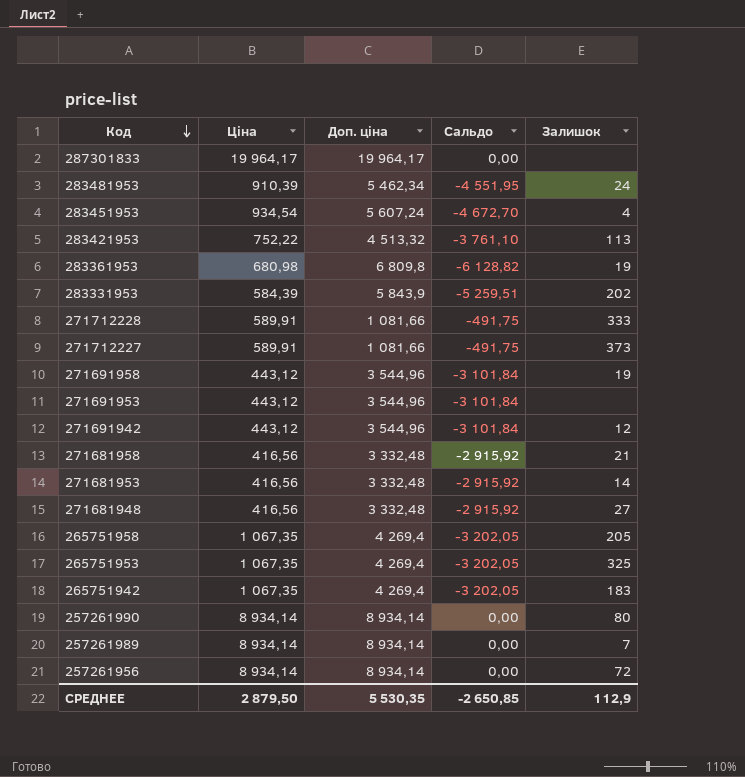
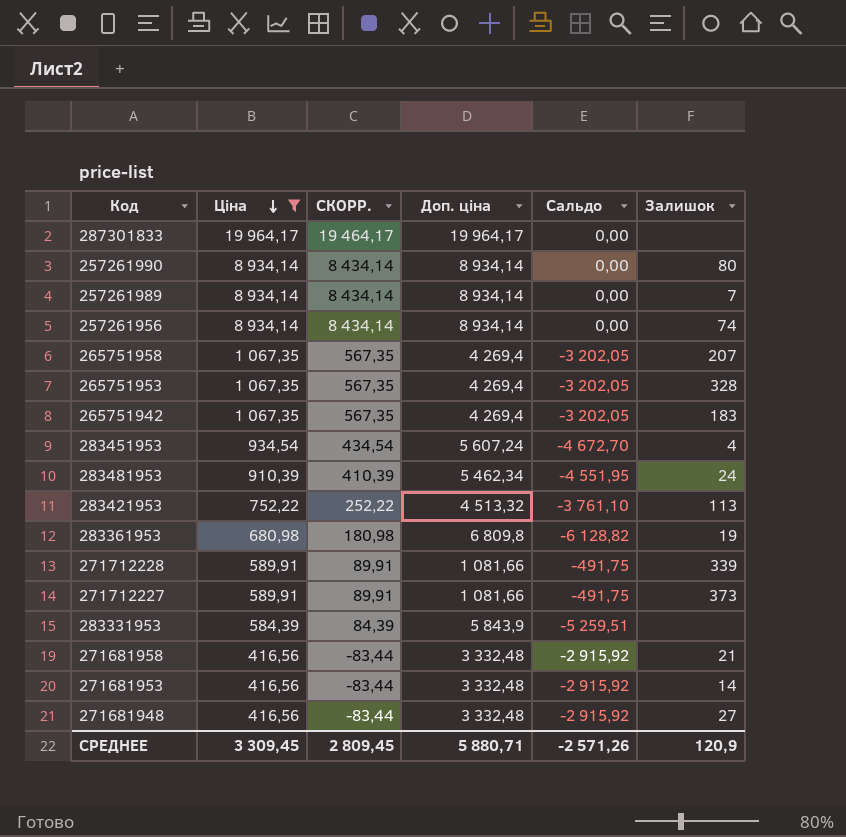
filter: none -> Ціна != 443,12
row order: Код descending -> Ціна descending
column СКОРР. | formula: none -> [Ціна] - 500
257261956 | Залишок: 72 -> 74
265751958 | Залишок: 205 -> 207
265751953 | Залишок: 325 -> 328
271712228 | Залишок: 333 -> 339
283331953 | Залишок: 202 -> none
СРЕДНЕЕ | Ціна: 2 879,50 -> 3 309,45
СРЕДНЕЕ | Доп. ціна: 5 530,35 -> 5 880,71
СРЕДНЕЕ | Сальдо: -2 650,85 -> -2 571,26
СРЕДНЕЕ | Залишок: 112,9 -> 120,9

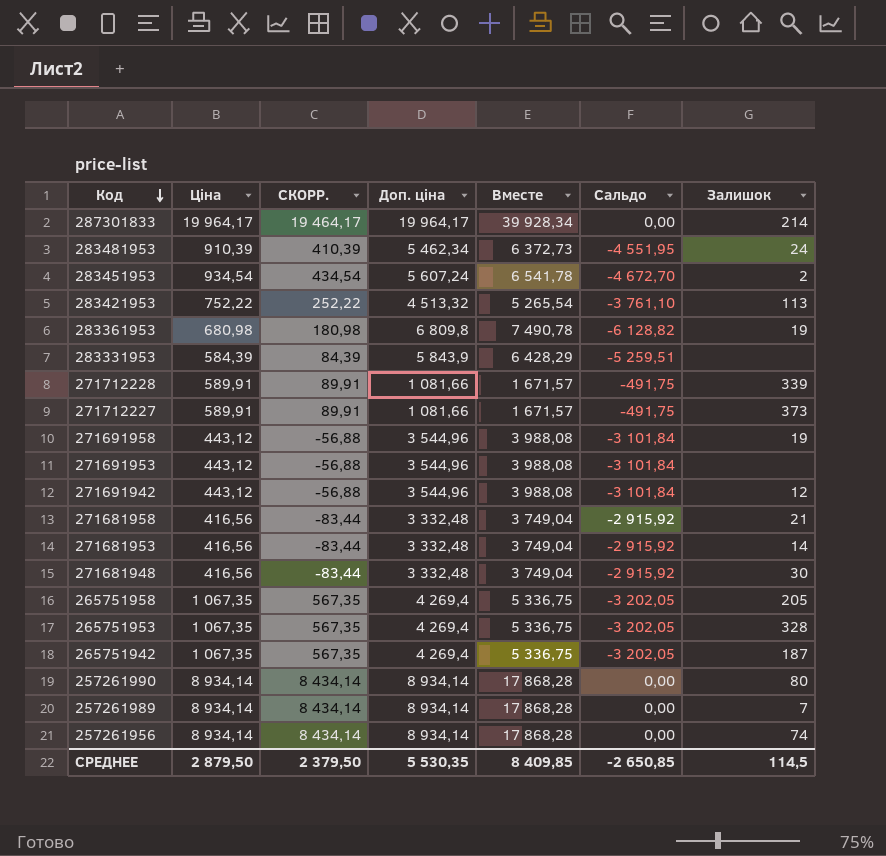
filter: Ціна != 443,12 -> none
row order: Ціна descending -> Код descending
column Вместе | formula: none -> [Ціна] + [Доп. ціна]
287301833 | Залишок: none -> 214
283451953 | Залишок: 4 -> 2
271681948 | Залишок: 27 -> 30
265751958 | Залишок: 207 -> 205
265751942 | Залишок: 183 -> 187
СРЕДНЕЕ | Ціна: 3 309,45 -> 2 879,50
СРЕДНЕЕ | СКОРР.: 2 809,45 -> 2 379,50
СРЕДНЕЕ | Доп. ціна: 5 880,71 -> 5 530,35
СРЕДНЕЕ | Сальдо: -2 571,26 -> -2 650,85
СРЕДНЕЕ | Залишок: 120,9 -> 114,5

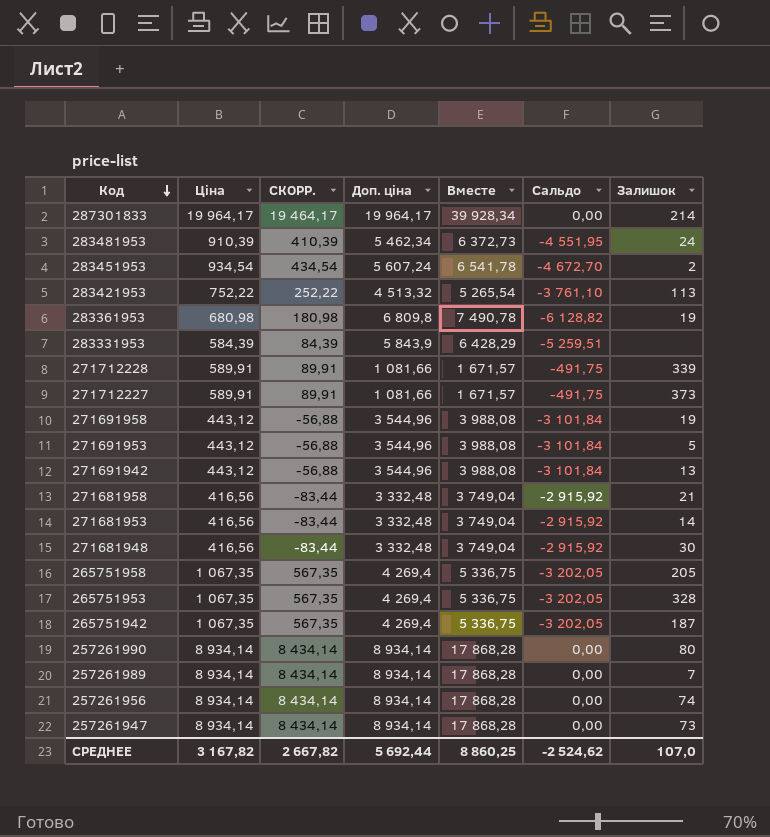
271691953 | Залишок: none -> 5
271691942 | Залишок: 12 -> 13
row 257261947: none -> 8 934,14 | 8 434,14 | 8 934,14 | 17 868,28 | 0,00 | 73
СРЕДНЕЕ | Ціна: 2 879,50 -> 3 167,82
СРЕДНЕЕ | СКОРР.: 2 379,50 -> 2 667,82
СРЕДНЕЕ | Доп. ціна: 5 530,35 -> 5 692,44
СРЕДНЕЕ | Вместе: 8 409,85 -> 8 860,25
СРЕДНЕЕ | Сальдо: -2 650,85 -> -2 524,62
СРЕДНЕЕ | Залишок: 114,5 -> 107,0

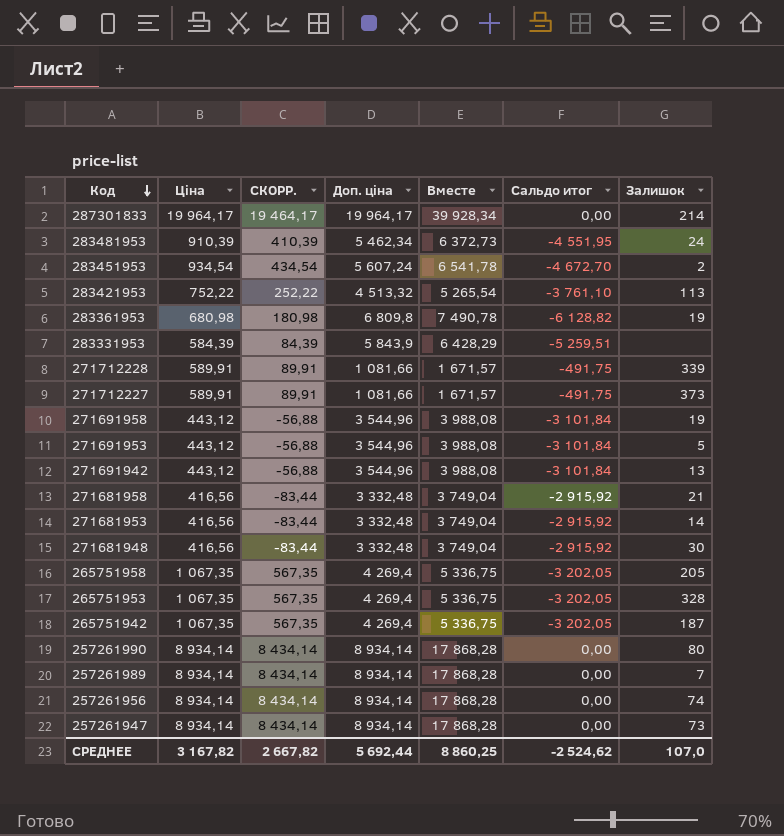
column name: Сальдо -> Сальдо итог

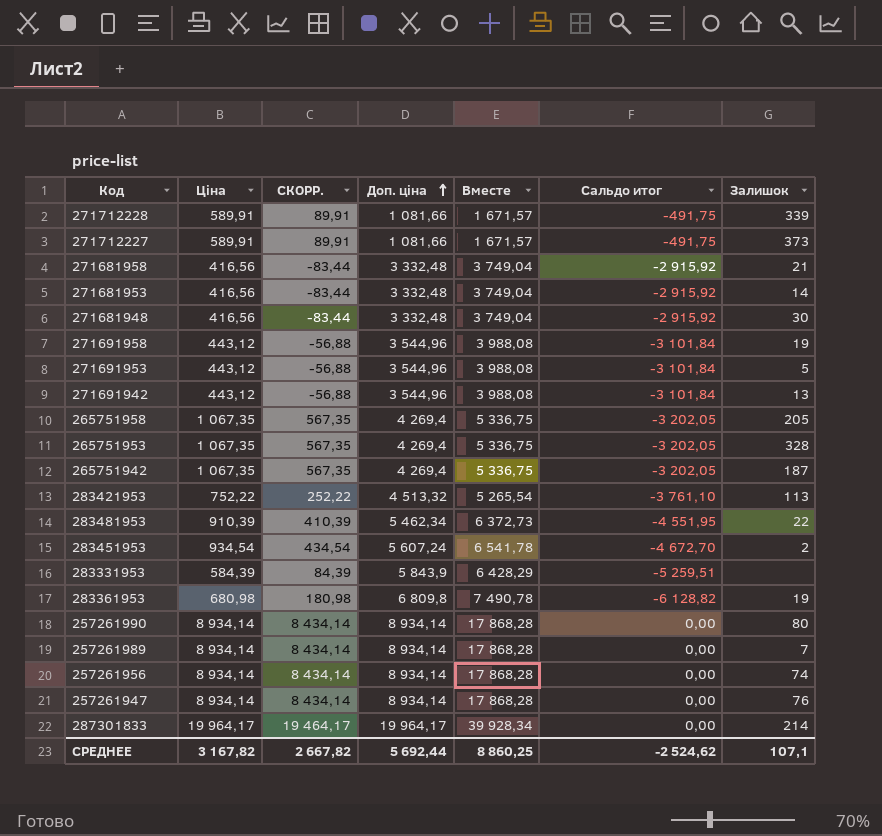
row order: Код descending -> Доп. ціна ascending
283481953 | Залишок: 24 -> 22
257261947 | Залишок: 73 -> 76
СРЕДНЕЕ | Залишок: 107,0 -> 107,1

